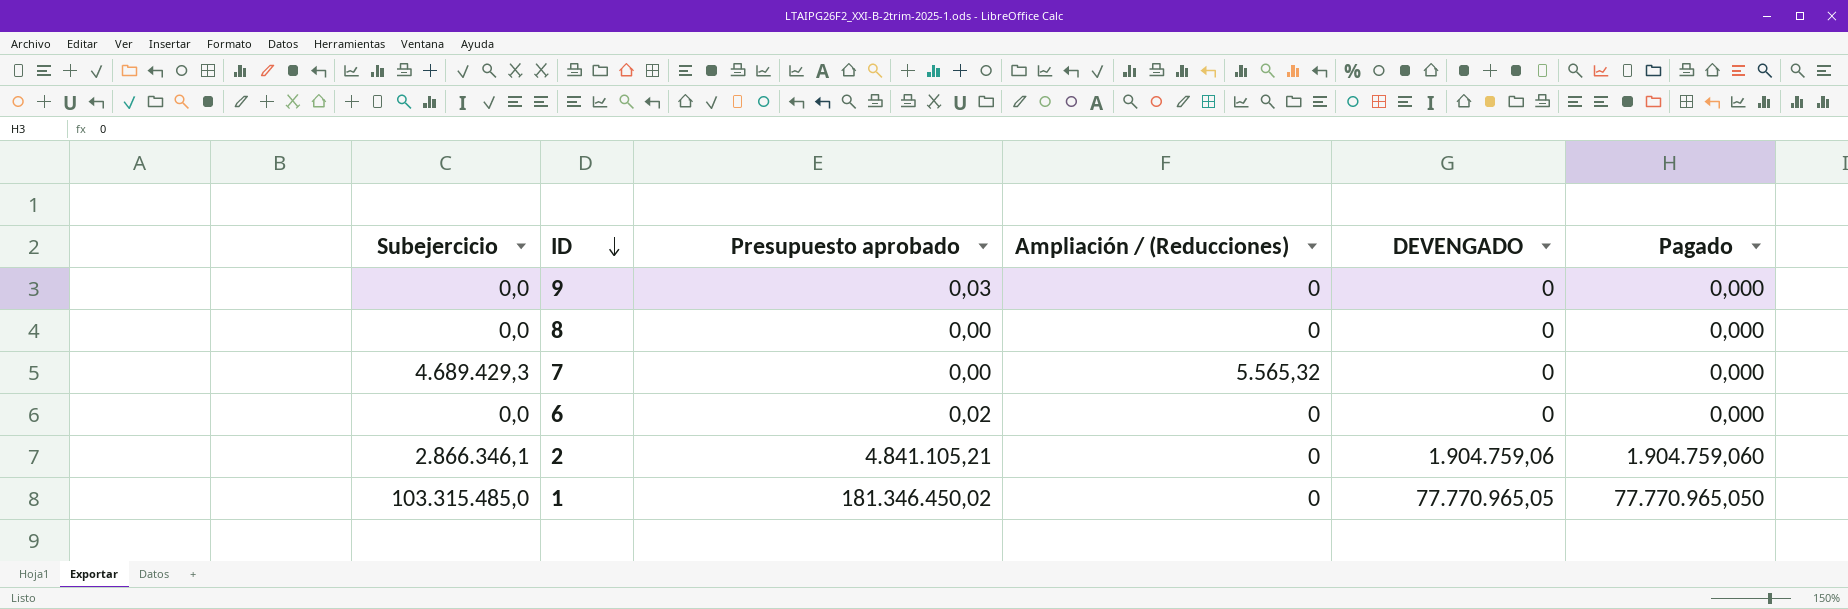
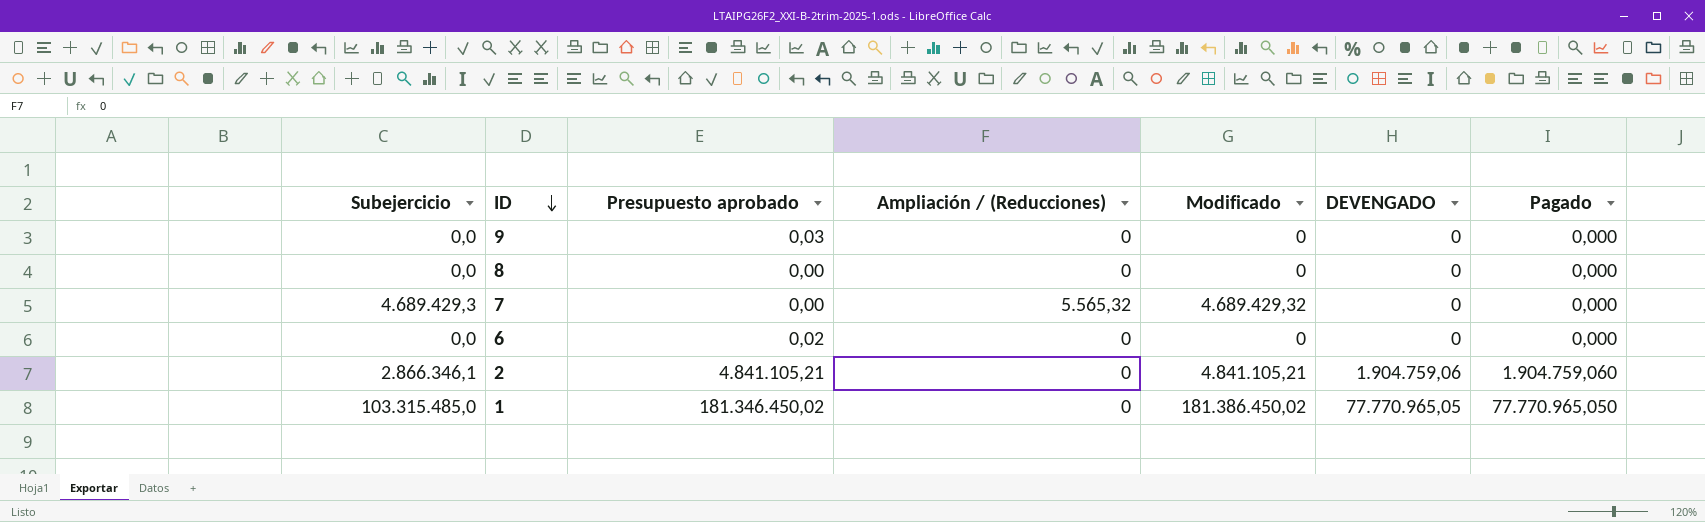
column Modificado | position: none -> 5

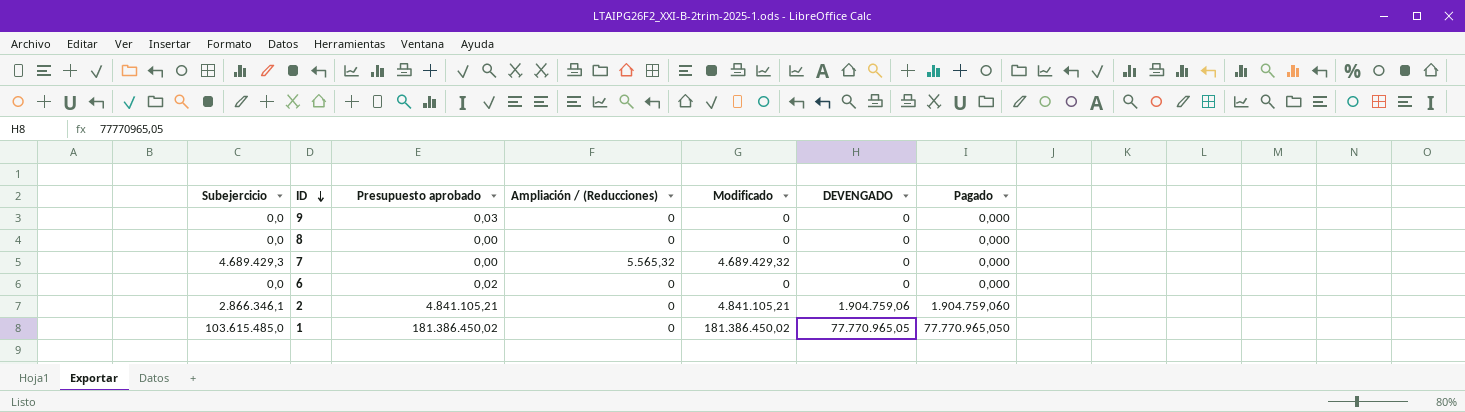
1 | Subejercicio: 103.315.485,0 -> 103.615.485,0
1 | Presupuesto aprobado: 181.346.450,02 -> 181.386.450,02

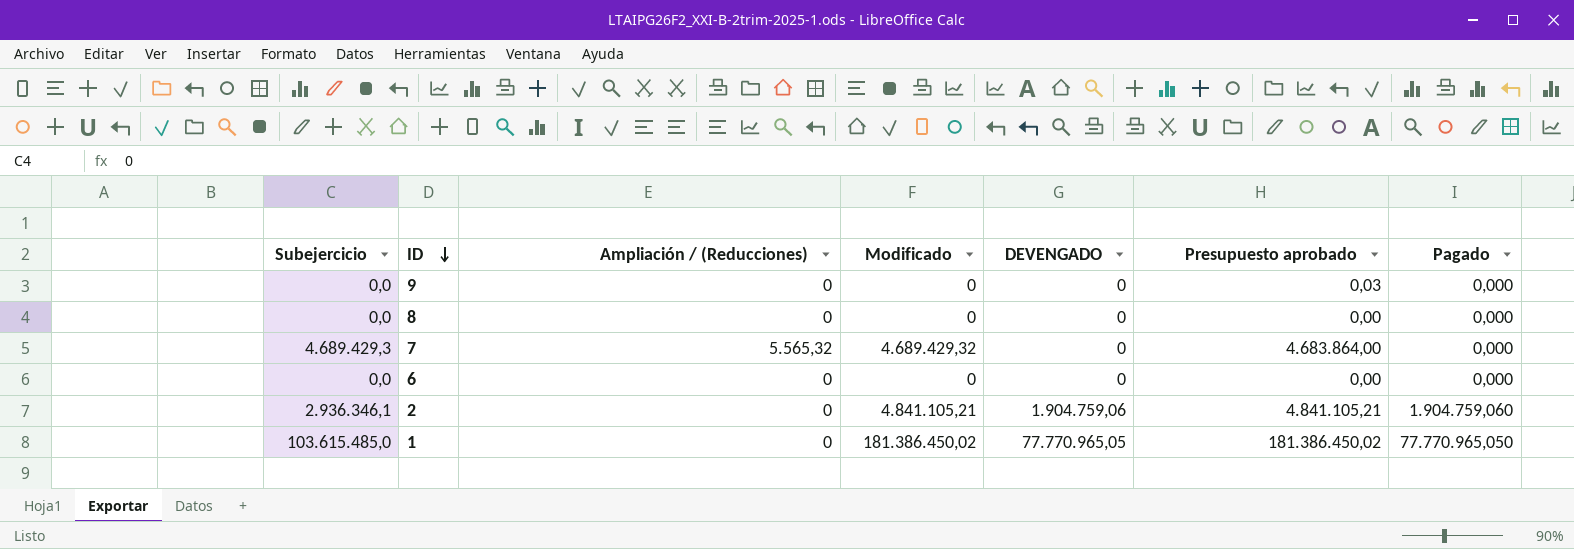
column Presupuesto aprobado | position: 3 -> 6
7 | Presupuesto aprobado: 0,00 -> 4.683.864,00
6 | Presupuesto aprobado: 0,02 -> 0,00
2 | Subejercicio: 2.866.346,1 -> 2.936.346,1

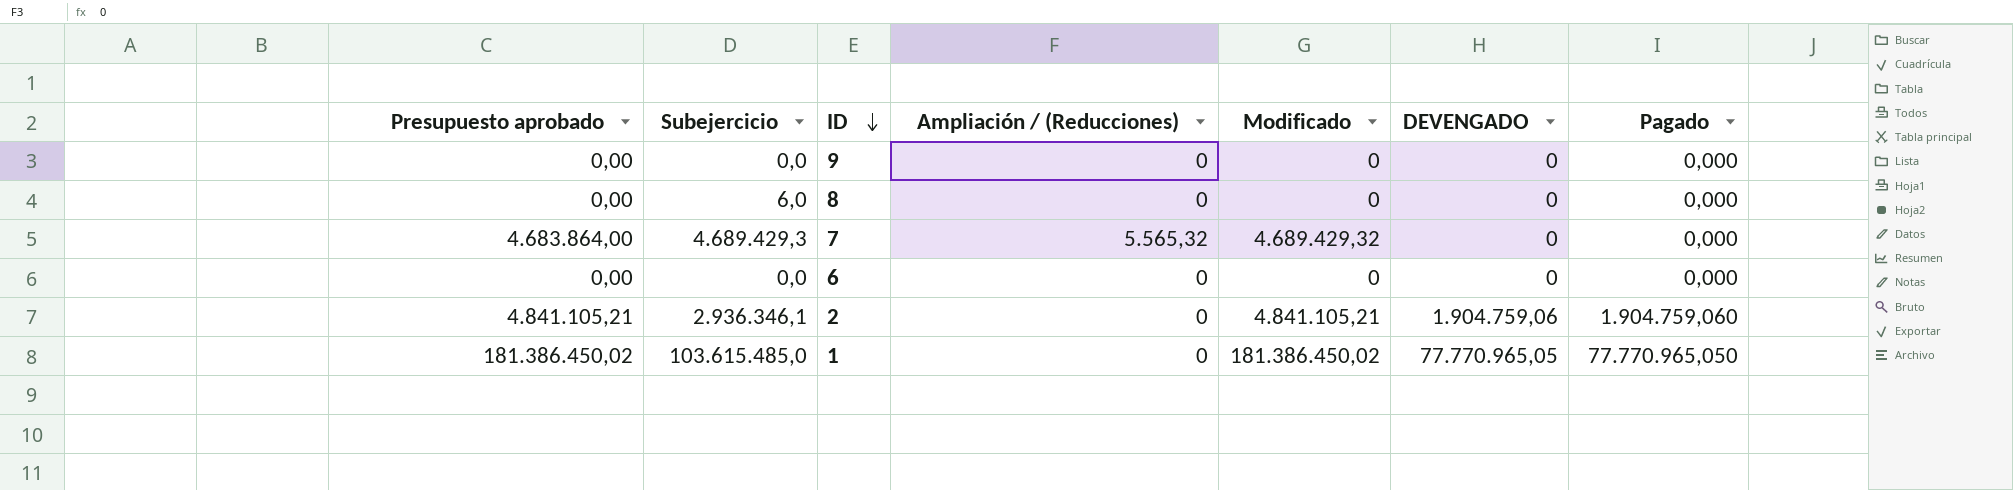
column Presupuesto aprobado | position: 6 -> 1
9 | Presupuesto aprobado: 0,03 -> 0,00
8 | Subejercicio: 0,0 -> 6,0

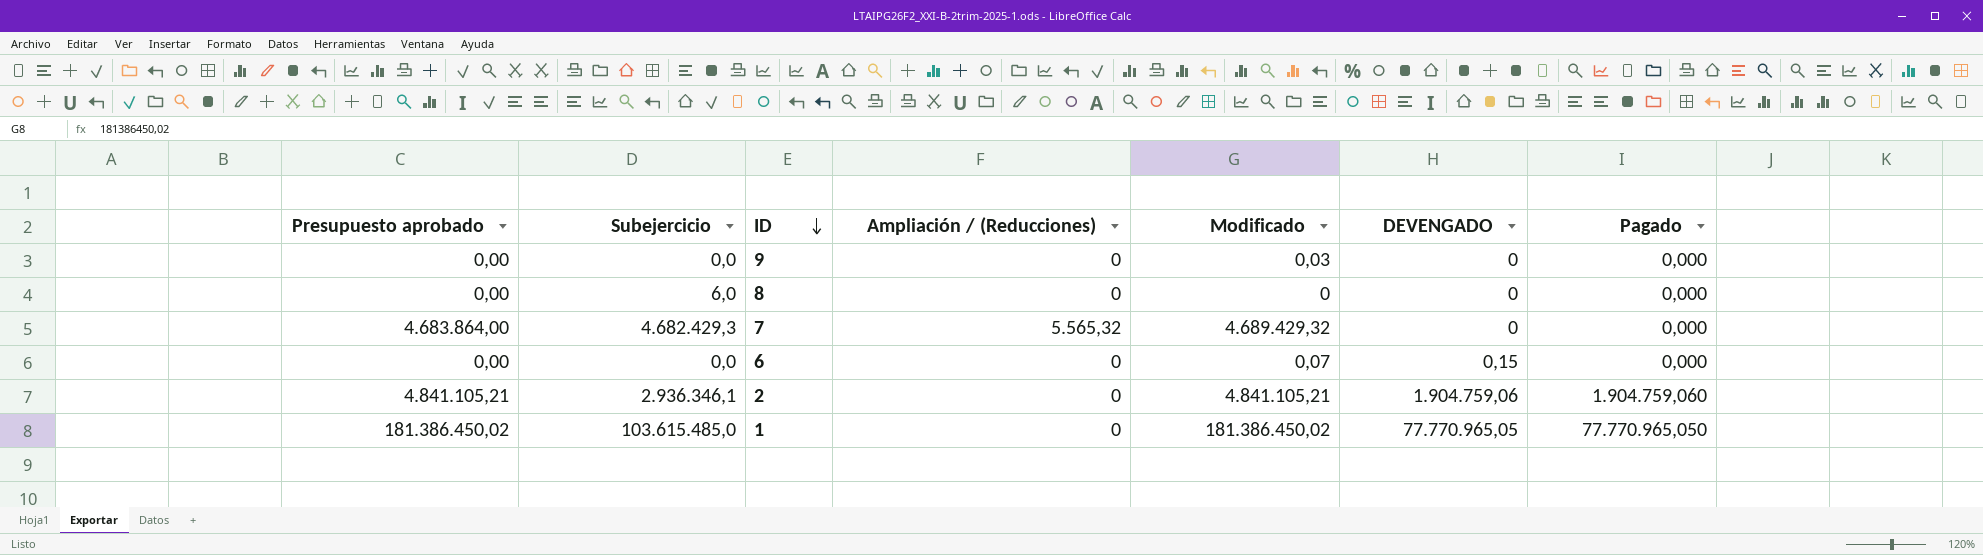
9 | Modificado: 0 -> 0,03
7 | Subejercicio: 4.689.429,3 -> 4.682.429,3
6 | Modificado: 0 -> 0,07
6 | DEVENGADO: 0 -> 0,15

